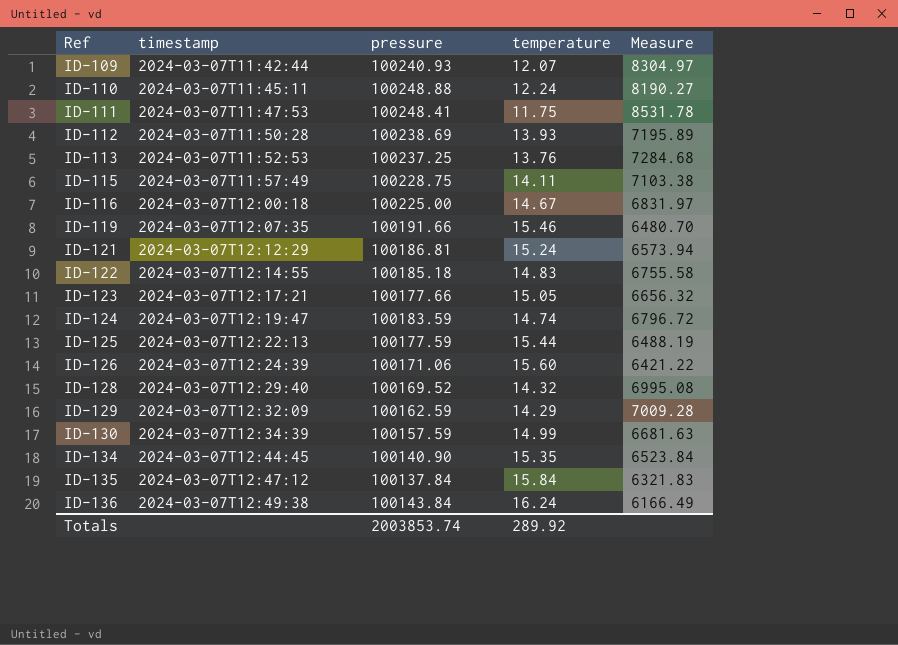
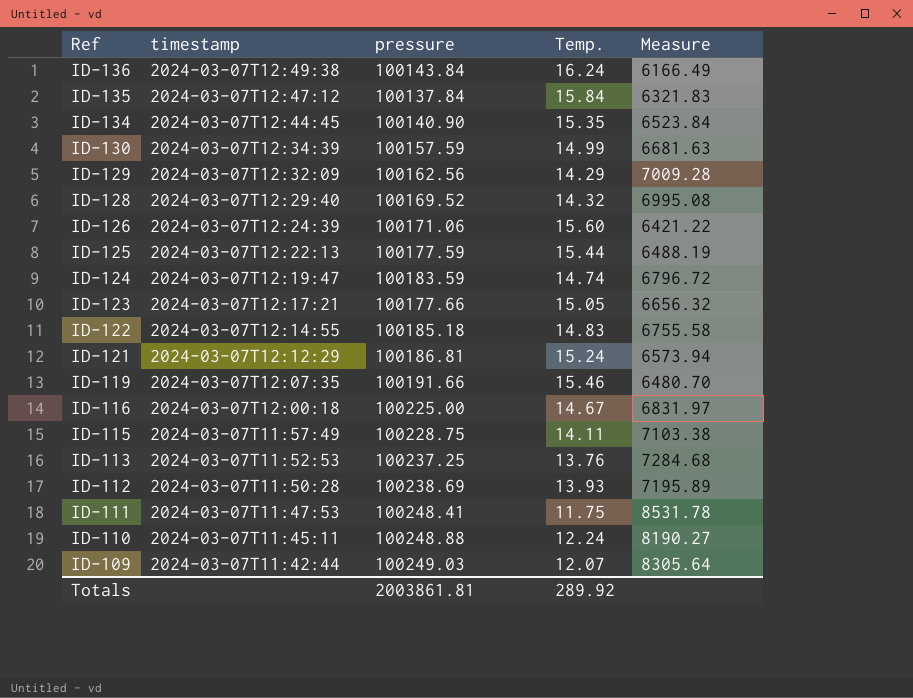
row order: Ref ascending -> Ref descending
column name: temperature -> Temp.
ID-129 | pressure: 100162.59 -> 100162.56
ID-109 | pressure: 100240.93 -> 100249.03
ID-109 | Measure: 8304.97 -> 8305.64
Totals | pressure: 2003853.74 -> 2003861.81

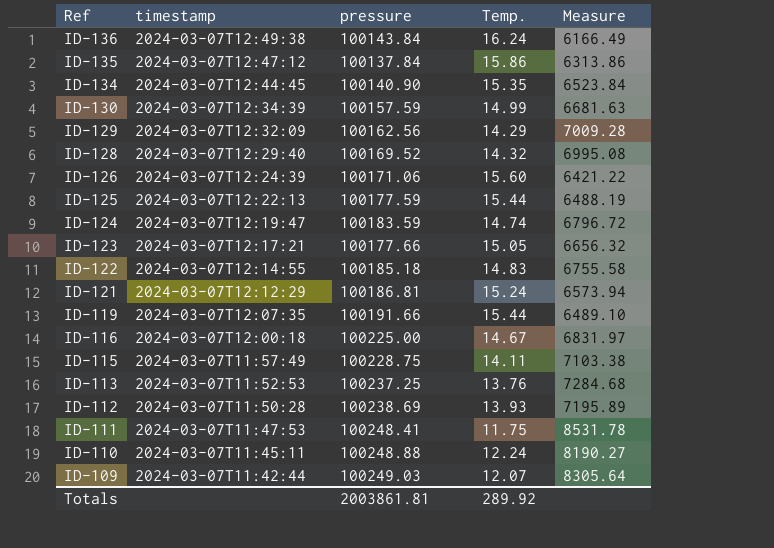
ID-135 | Temp.: 15.84 -> 15.86
ID-135 | Measure: 6321.83 -> 6313.86
ID-119 | Temp.: 15.46 -> 15.44
ID-119 | Measure: 6480.70 -> 6489.10

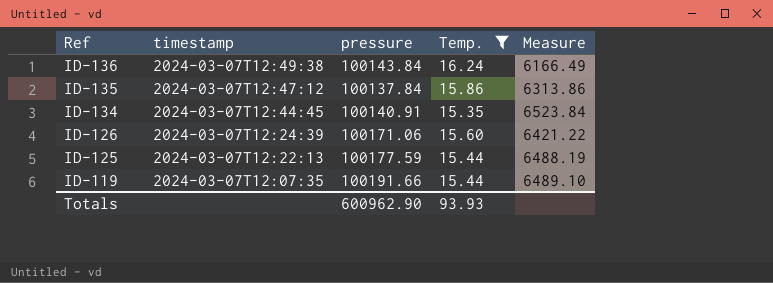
filter: none -> Temp. >= 15.35
ID-134 | pressure: 100140.90 -> 100140.91
Totals | pressure: 2003861.81 -> 600962.90
Totals | Temp.: 289.92 -> 93.93

